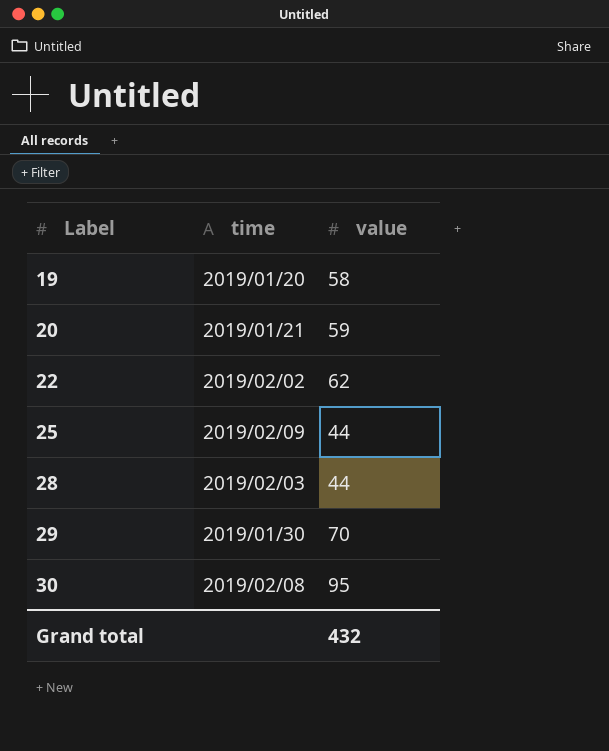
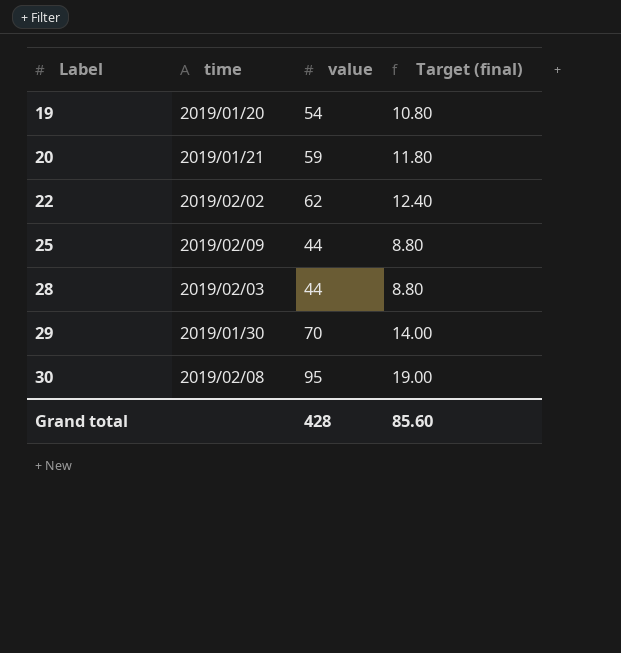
column Target (final) | formula: none -> [value] * 0.2
19 | value: 58 -> 54
Grand total | value: 432 -> 428

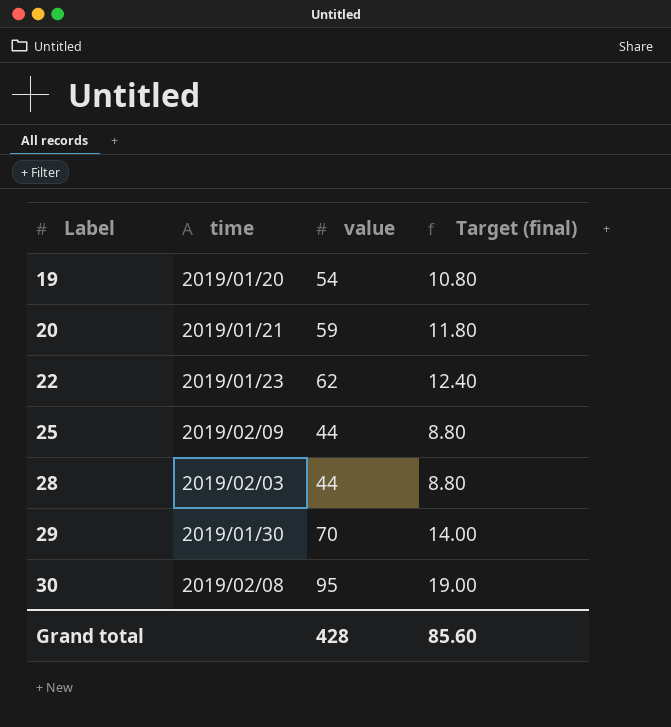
22 | time: 2019/02/02 -> 2019/01/23

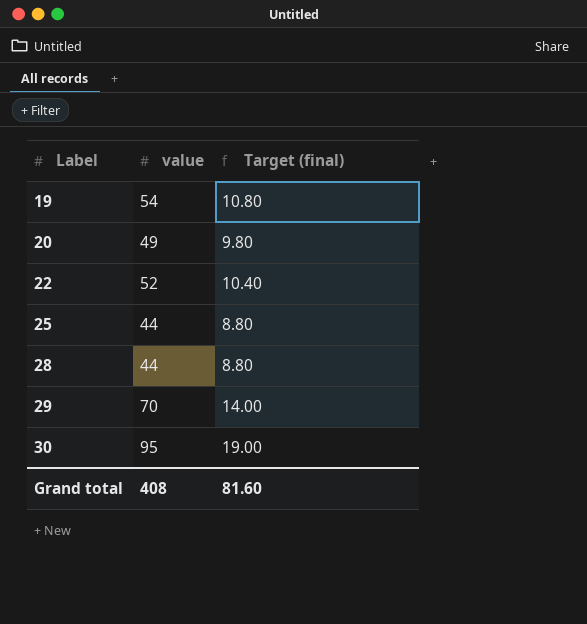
column time | position: 2 -> none
20 | value: 59 -> 49
20 | Target (final): 11.80 -> 9.80
22 | value: 62 -> 52
22 | Target (final): 12.40 -> 10.40
Grand total | value: 428 -> 408
Grand total | Target (final): 85.60 -> 81.60

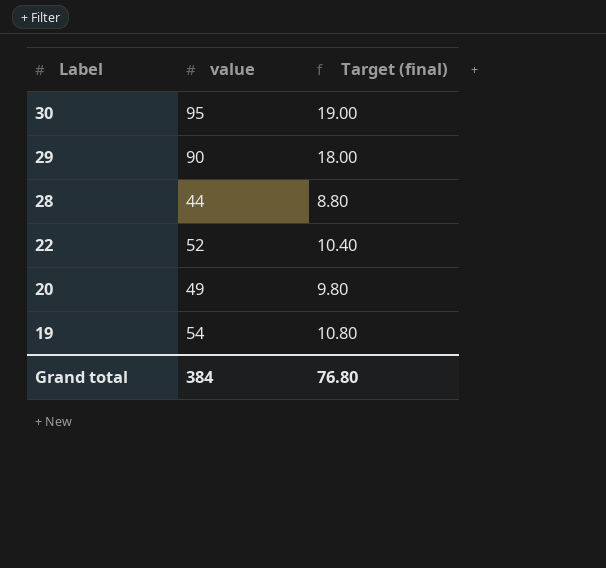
row order: Label ascending -> Label descending
row 25: 44 | 8.80 -> none
29 | value: 70 -> 90
29 | Target (final): 14.00 -> 18.00
Grand total | value: 408 -> 384
Grand total | Target (final): 81.60 -> 76.80

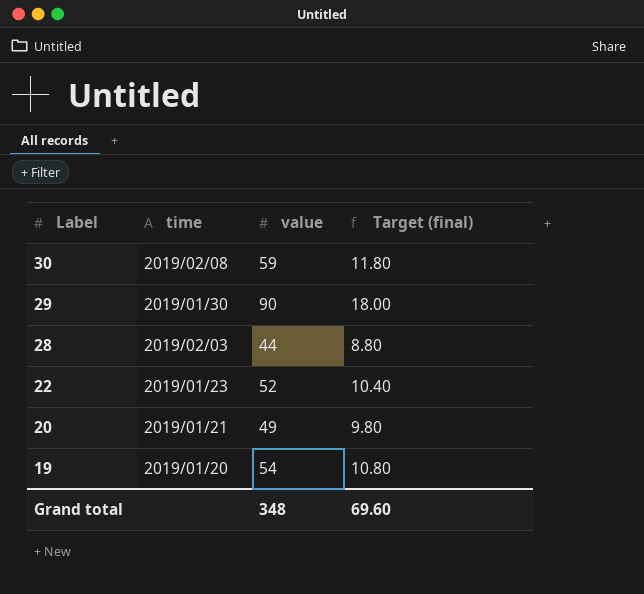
column time | position: none -> 2
30 | value: 95 -> 59
30 | Target (final): 19.00 -> 11.80
Grand total | value: 384 -> 348
Grand total | Target (final): 76.80 -> 69.60

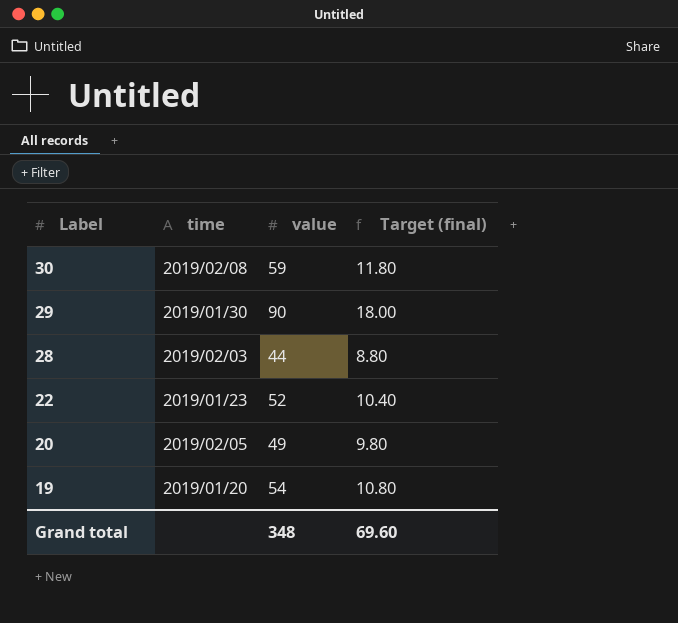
20 | time: 2019/01/21 -> 2019/02/05

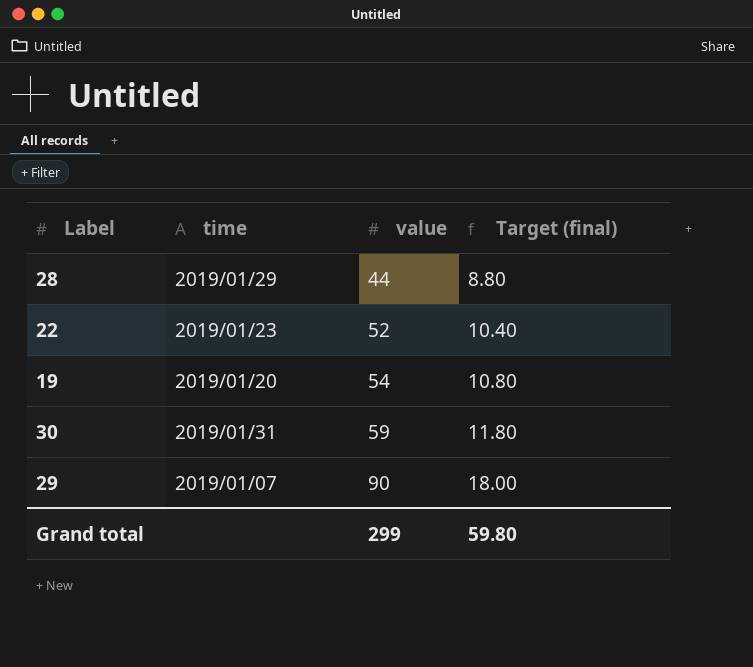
row order: Label descending -> value ascending
row 20: 2019/02/05 | 49 | 9.80 -> none
28 | time: 2019/02/03 -> 2019/01/29
30 | time: 2019/02/08 -> 2019/01/31
29 | time: 2019/01/30 -> 2019/01/07
Grand total | value: 348 -> 299
Grand total | Target (final): 69.60 -> 59.80

